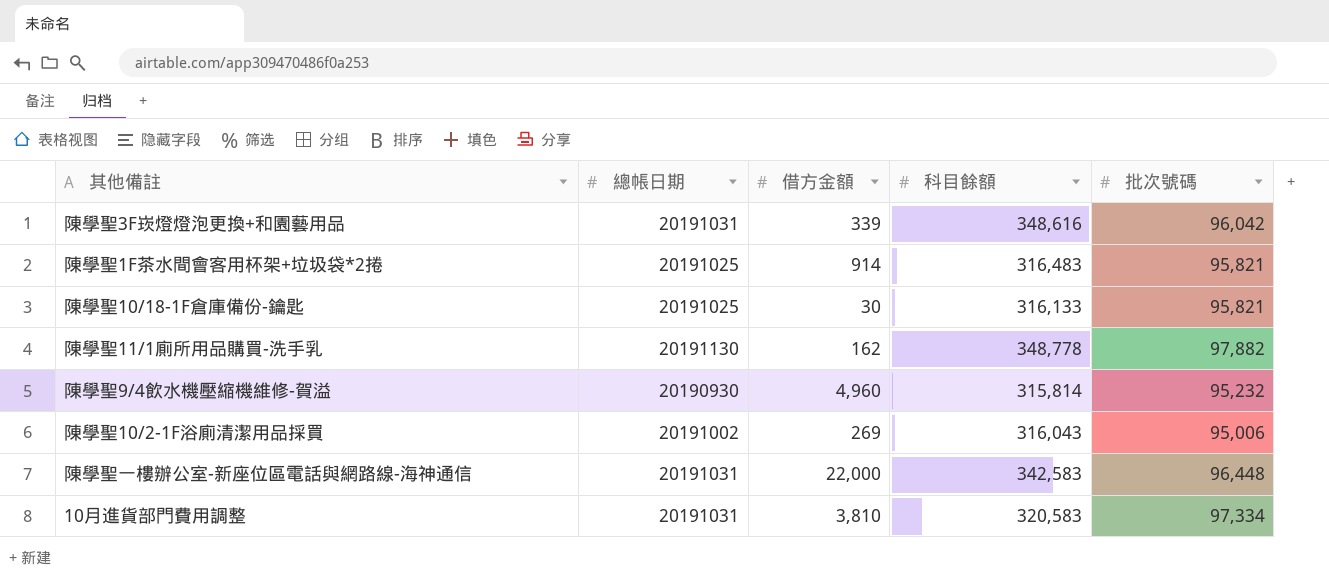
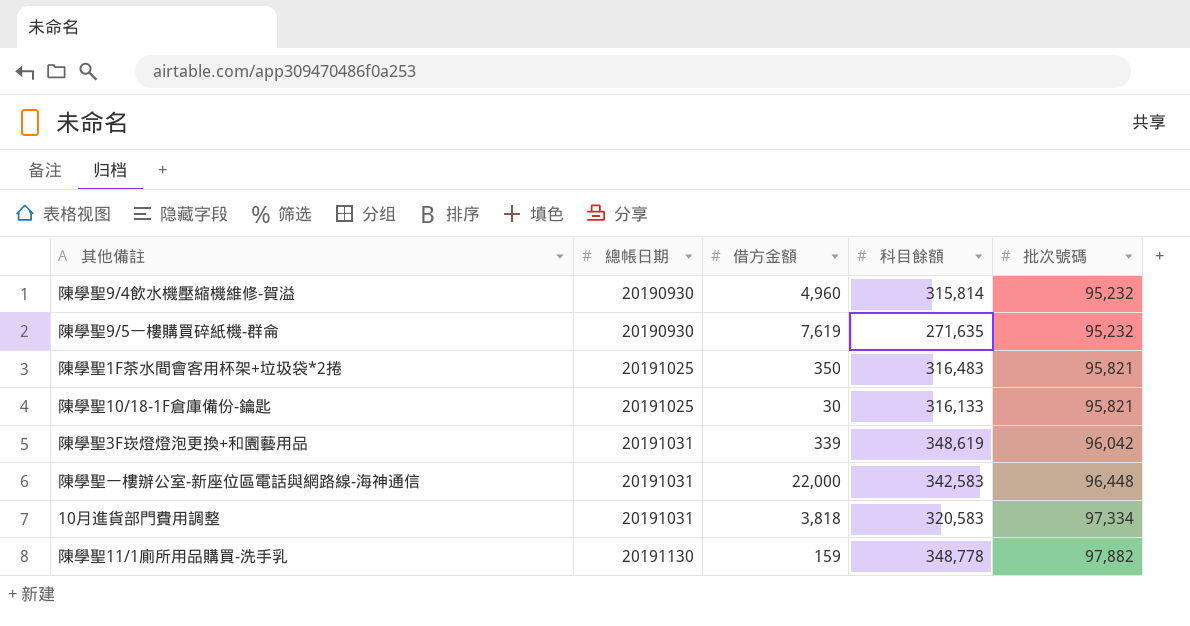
row order: none -> 總帳日期 ascending
row 陳學聖10/2-1F浴廁清潔用品採買: 20191002 | 269 | 316,043 | 95,006 -> none
row 陳學聖9/5一樓購買碎紙機-群侖: none -> 20190930 | 7,619 | 271,635 | 95,232
陳學聖1F茶水間會客用杯架+垃圾袋*2捲 | 借方金額: 914 -> 350
陳學聖3F崁燈燈泡更換+和園藝用品 | 科目餘額: 348,616 -> 348,619
10月進貨部門費用調整 | 借方金額: 3,810 -> 3,818
陳學聖11/1廁所用品購買-洗手乳 | 借方金額: 162 -> 159

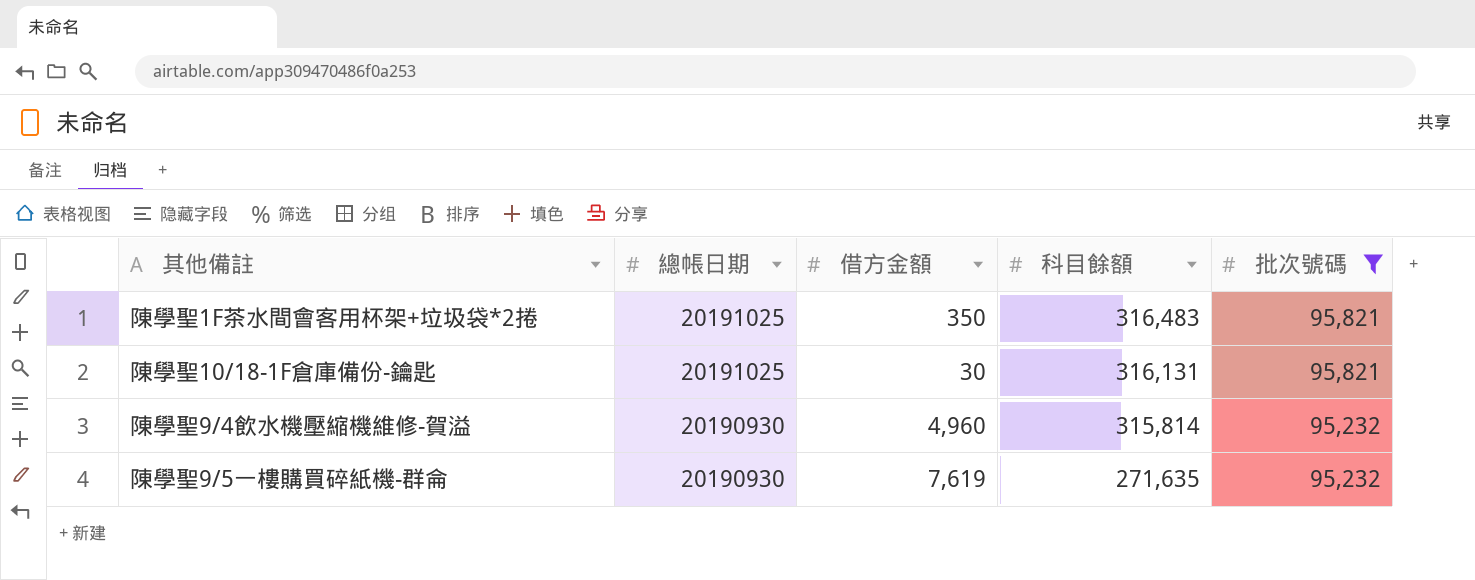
filter: none -> 批次號碼 <= 95,821
row order: 總帳日期 ascending -> 總帳日期 descending
陳學聖10/18-1F倉庫備份-鑰匙 | 科目餘額: 316,133 -> 316,131

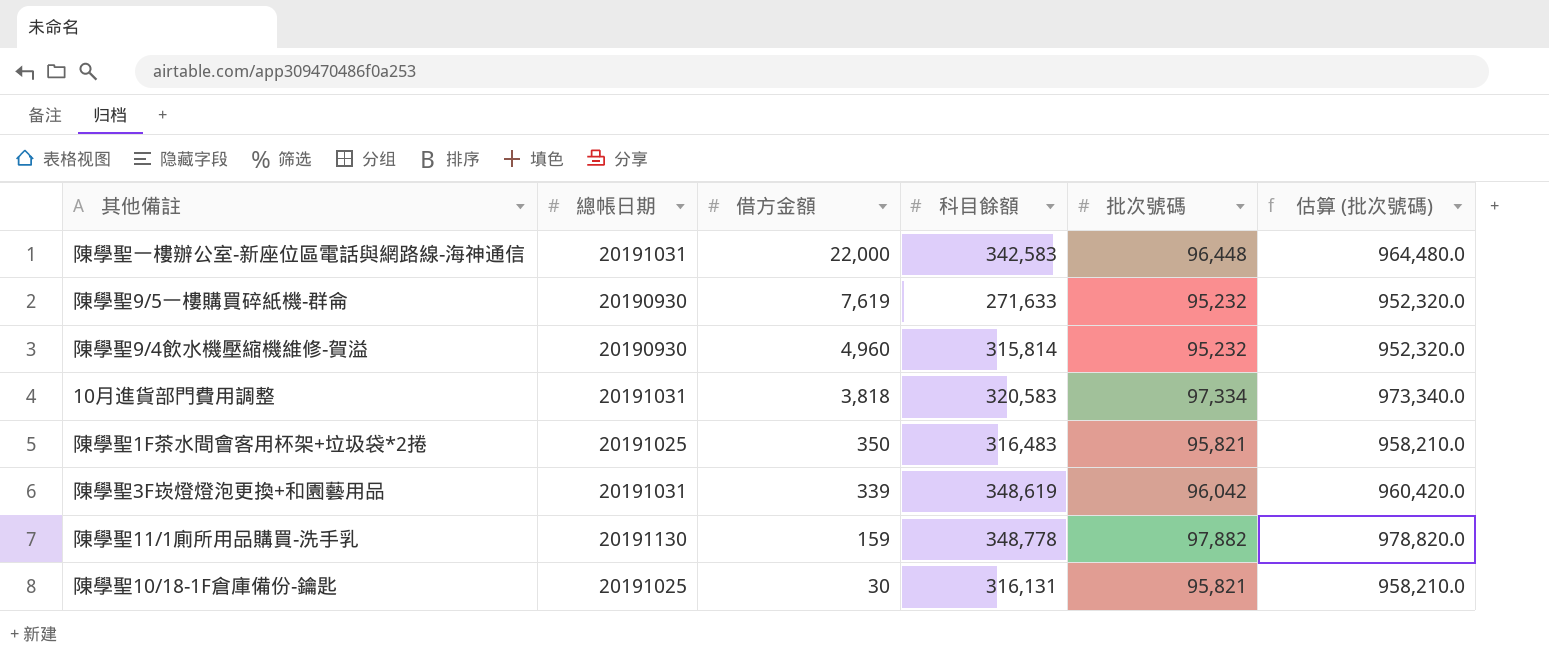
filter: 批次號碼 <= 95,821 -> none
row order: 總帳日期 descending -> 借方金額 descending
column 估算 (批次號碼) | formula: none -> [批次號碼] * 10
陳學聖9/5一樓購買碎紙機-群侖 | 科目餘額: 271,635 -> 271,633

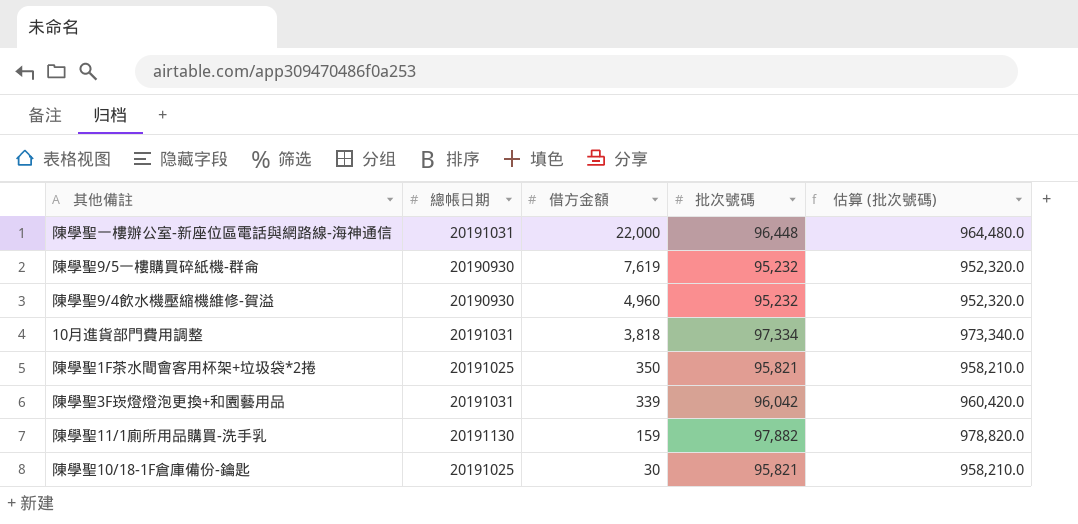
column 科目餘額 | position: 4 -> none

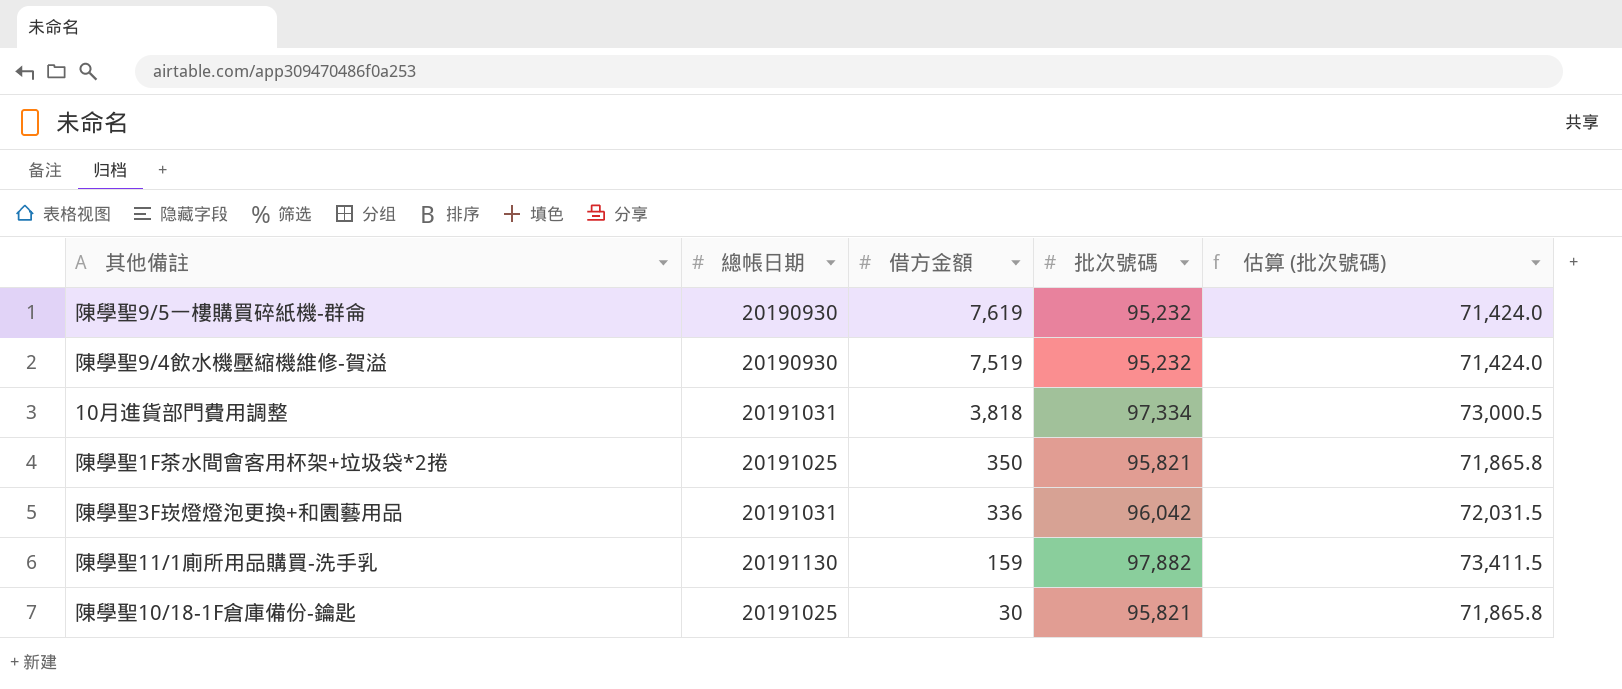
column 估算 (批次號碼) | formula: [批次號碼] * 10 -> [批次號碼] * 0.75
row 陳學聖一樓辦公室-新座位區電話與網路線-海神通信: 20191031 | 22,000 | 96,448 | 964,480.0 -> none
陳學聖9/4飲水機壓縮機維修-賀溢 | 借方金額: 4,960 -> 7,519
陳學聖3F崁燈燈泡更換+和園藝用品 | 借方金額: 339 -> 336

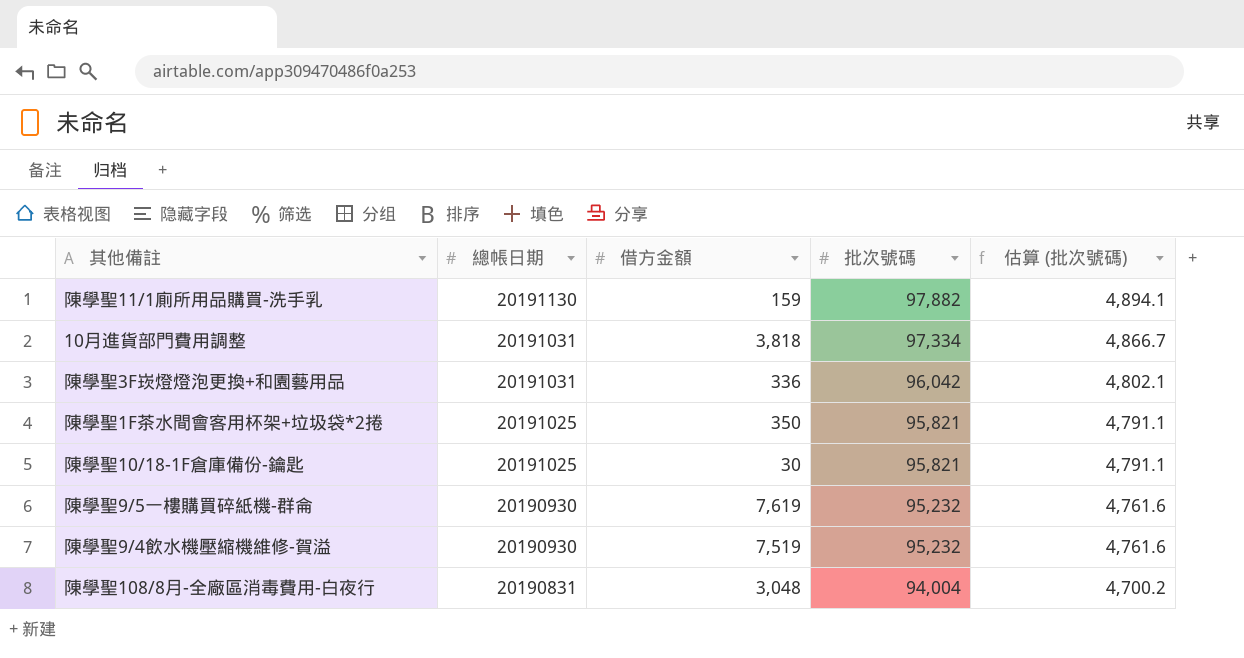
row order: 借方金額 descending -> 總帳日期 descending
column 估算 (批次號碼) | formula: [批次號碼] * 0.75 -> [批次號碼] * 0.05
row 陳學聖108/8月-全廠區消毒費用-白夜行: none -> 20190831 | 3,048 | 94,004 | 4,700.2

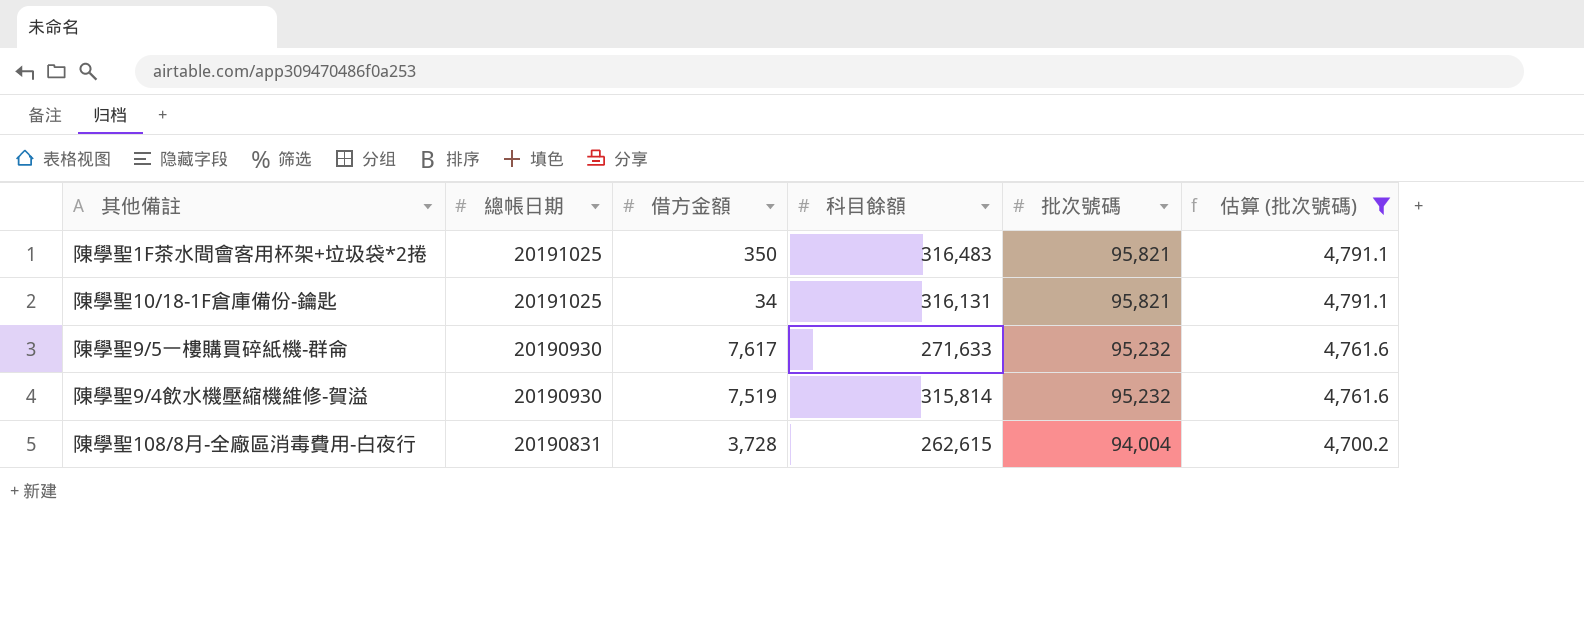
filter: none -> 估算 (批次號碼) <= 4,791.1
column 科目餘額 | position: none -> 4
陳學聖10/18-1F倉庫備份-鑰匙 | 借方金額: 30 -> 34
陳學聖9/5一樓購買碎紙機-群侖 | 借方金額: 7,619 -> 7,617
陳學聖108/8月-全廠區消毒費用-白夜行 | 借方金額: 3,048 -> 3,728

